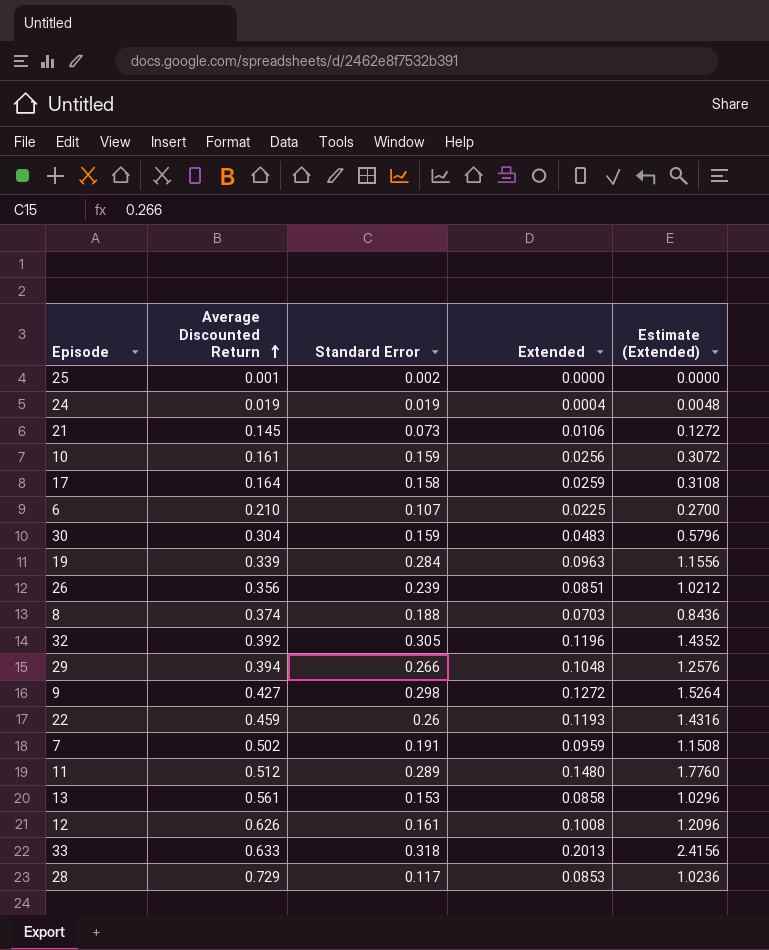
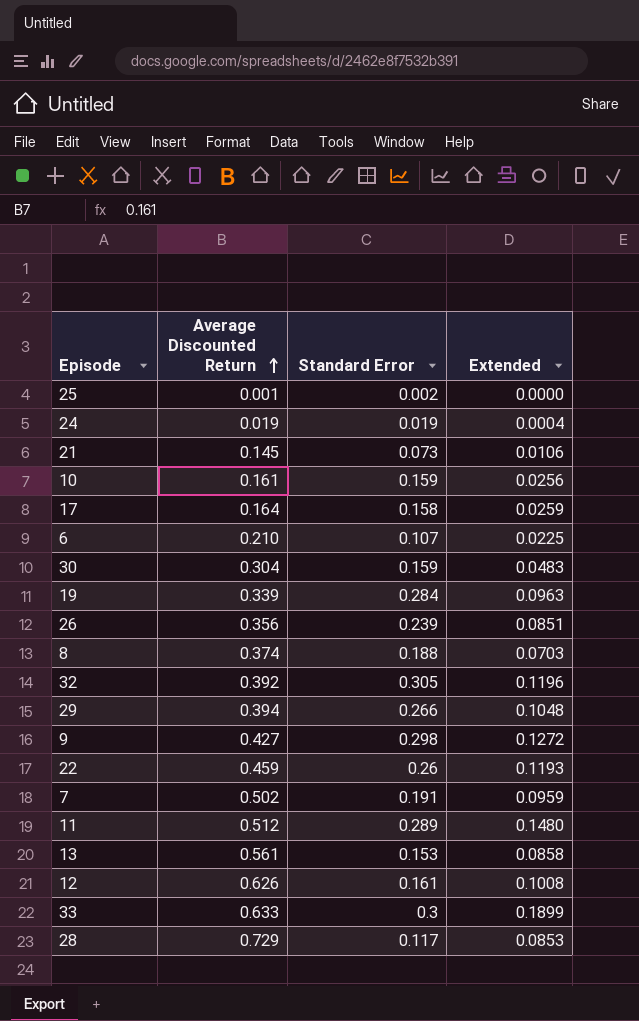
column Estimate (Extended) | formula: [Extended] * 12 -> none
33 | Standard Error: 0.318 -> 0.3
33 | Extended: 0.2013 -> 0.1899

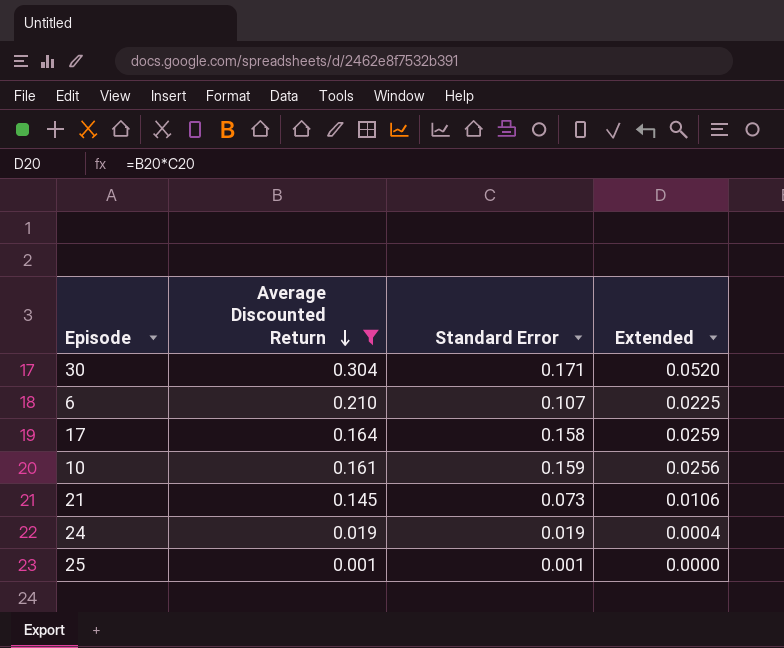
filter: none -> Average Discounted Return <= 0.304
row order: Average Discounted Return ascending -> Average Discounted Return descending
30 | Standard Error: 0.159 -> 0.171
30 | Extended: 0.0483 -> 0.0520
25 | Standard Error: 0.002 -> 0.001

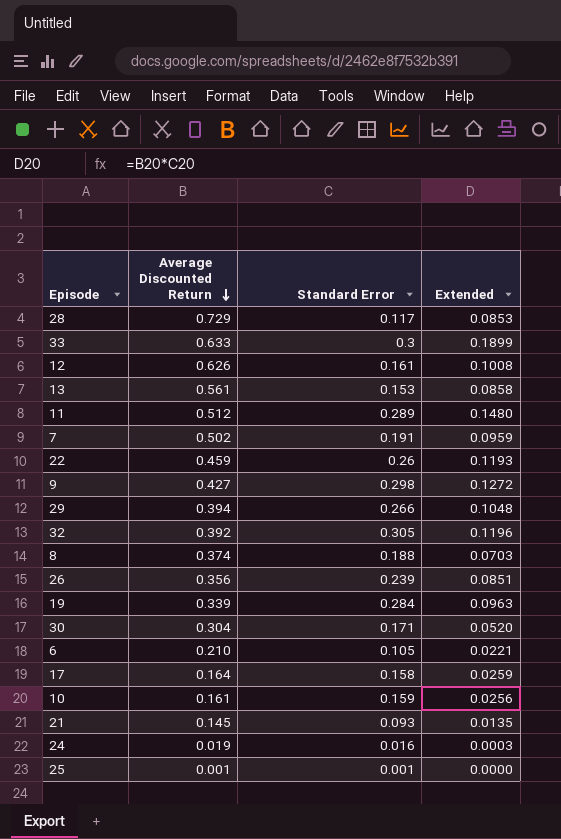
filter: Average Discounted Return <= 0.304 -> none
6 | Standard Error: 0.107 -> 0.105
6 | Extended: 0.0225 -> 0.0221
21 | Standard Error: 0.073 -> 0.093
21 | Extended: 0.0106 -> 0.0135
24 | Standard Error: 0.019 -> 0.016
24 | Extended: 0.0004 -> 0.0003

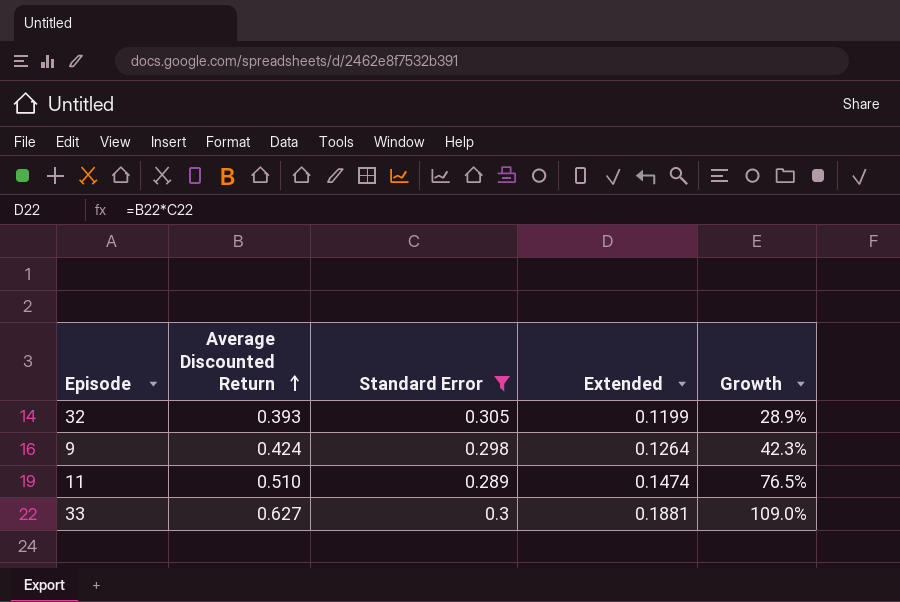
filter: none -> Standard Error >= 0.289
row order: Average Discounted Return descending -> Average Discounted Return ascending
column Growth | formula: none -> ([Average Discounted Return] - [Standard Error]) / [Standard Error]
32 | Average Discounted Return: 0.392 -> 0.393
32 | Extended: 0.1196 -> 0.1199
9 | Average Discounted Return: 0.427 -> 0.424
9 | Extended: 0.1272 -> 0.1264
11 | Average Discounted Return: 0.512 -> 0.510
11 | Extended: 0.1480 -> 0.1474
33 | Average Discounted Return: 0.633 -> 0.627
33 | Extended: 0.1899 -> 0.1881

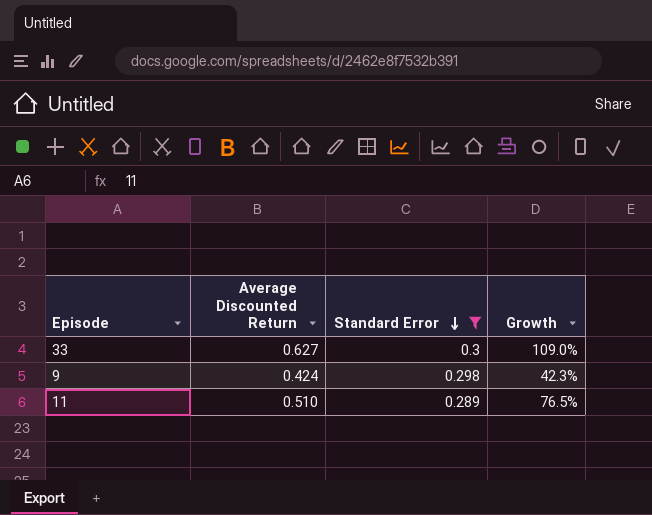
row order: Average Discounted Return ascending -> Standard Error descending
column Extended | formula: [Average Discounted Return] * [Standard Error] -> none
row 32: 0.393 | 0.305 | 0.1199 | 28.9% -> none

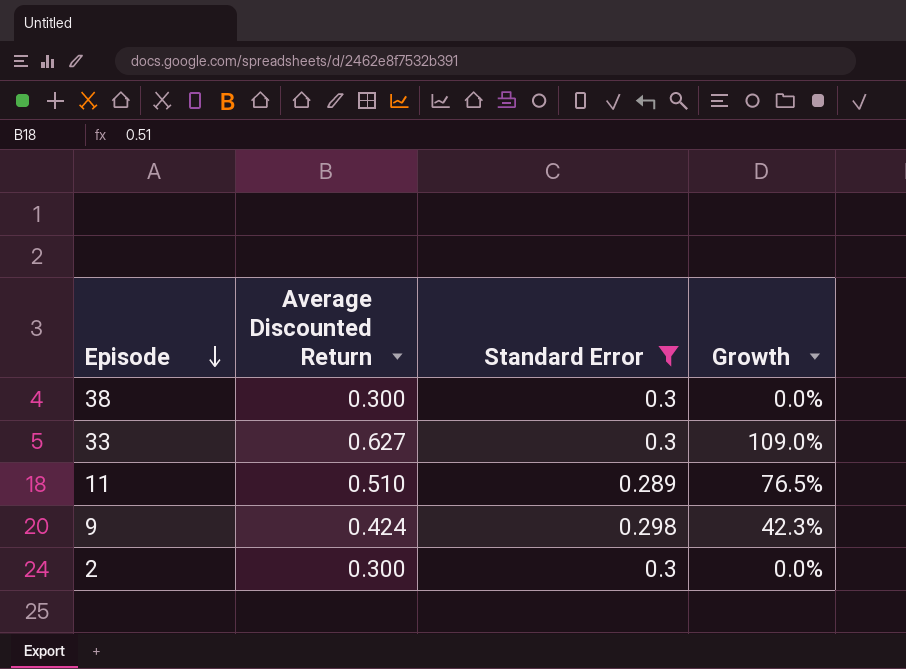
row order: Standard Error descending -> Episode descending
row 38: none -> 0.300 | 0.3 | 0.0%
row 2: none -> 0.300 | 0.3 | 0.0%

